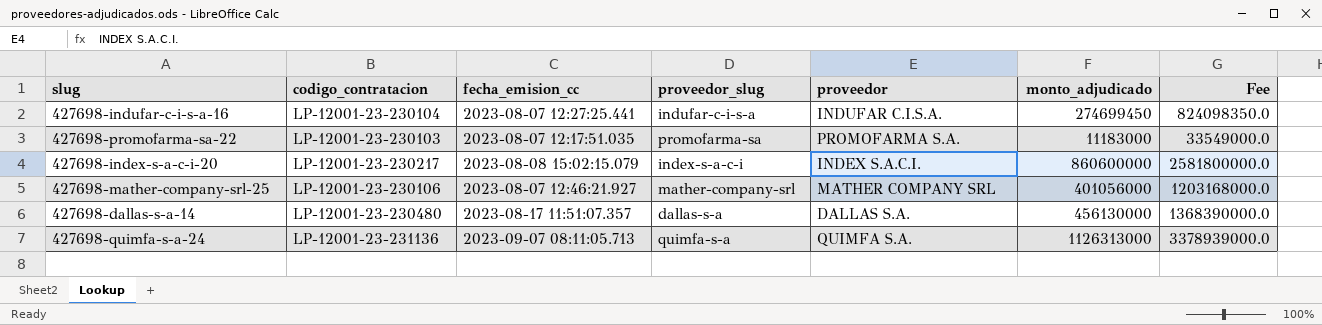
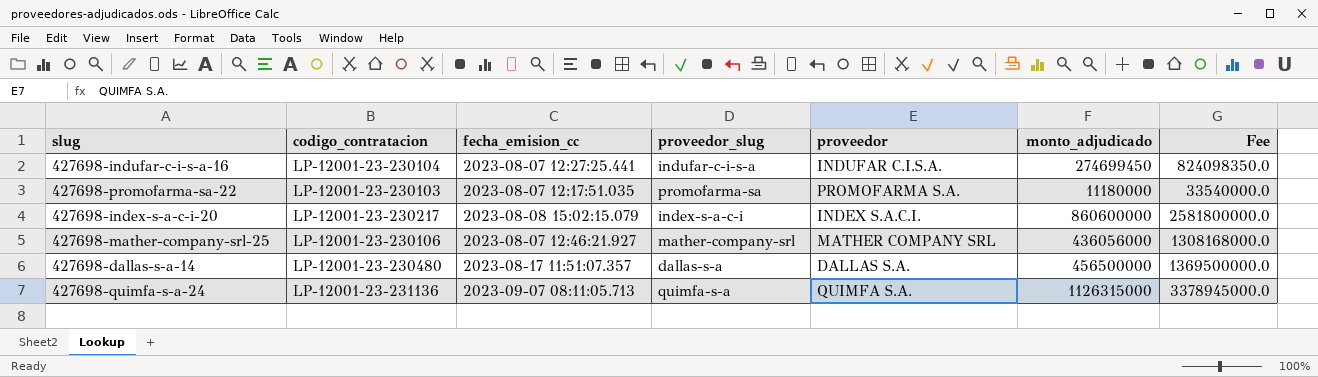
427698-promofarma-sa-22 | monto_adjudicado: 11183000 -> 11180000
427698-promofarma-sa-22 | Fee: 33549000.0 -> 33540000.0
427698-mather-company-srl-25 | monto_adjudicado: 401056000 -> 436056000
427698-mather-company-srl-25 | Fee: 1203168000.0 -> 1308168000.0
427698-dallas-s-a-14 | monto_adjudicado: 456130000 -> 456500000
427698-dallas-s-a-14 | Fee: 1368390000.0 -> 1369500000.0
427698-quimfa-s-a-24 | monto_adjudicado: 1126313000 -> 1126315000
427698-quimfa-s-a-24 | Fee: 3378939000.0 -> 3378945000.0

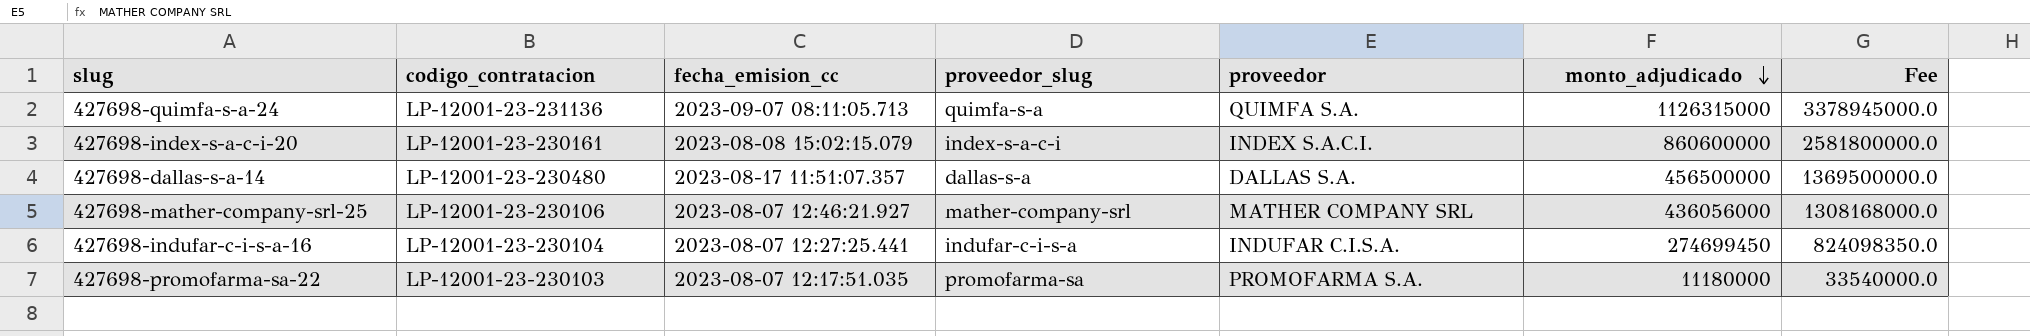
row order: none -> monto_adjudicado descending
427698-index-s-a-c-i-20 | codigo_contratacion: LP-12001-23-230217 -> LP-12001-23-230161

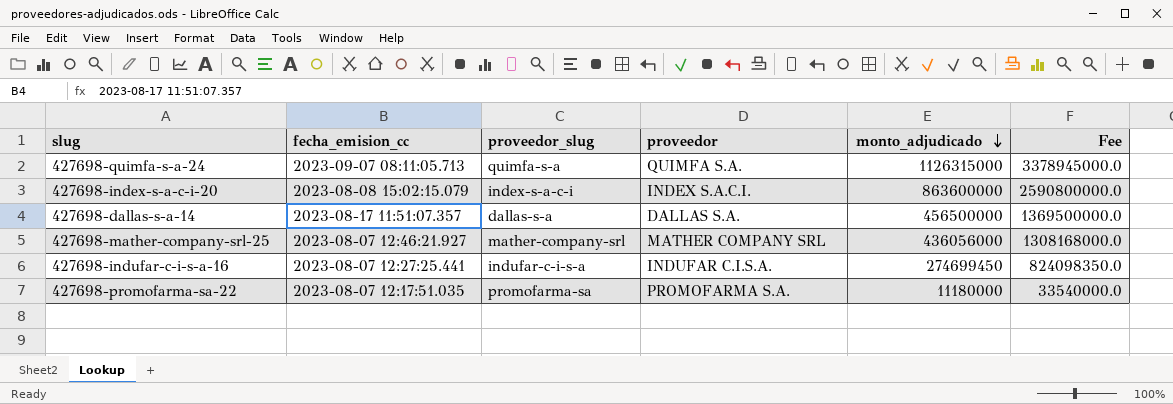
column codigo_contratacion | position: 2 -> none
427698-index-s-a-c-i-20 | monto_adjudicado: 860600000 -> 863600000
427698-index-s-a-c-i-20 | Fee: 2581800000.0 -> 2590800000.0

